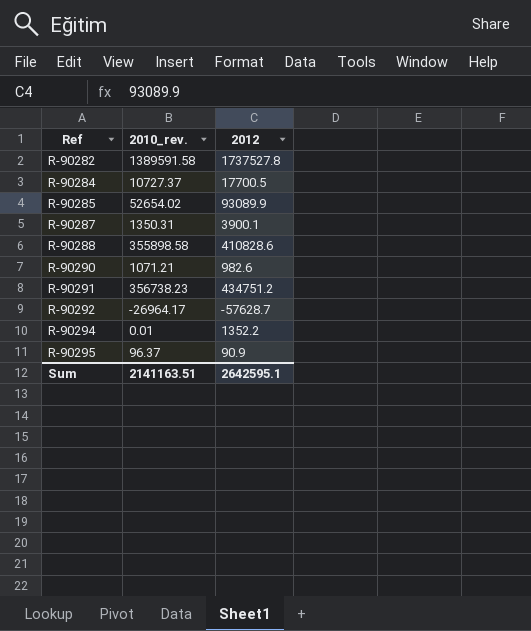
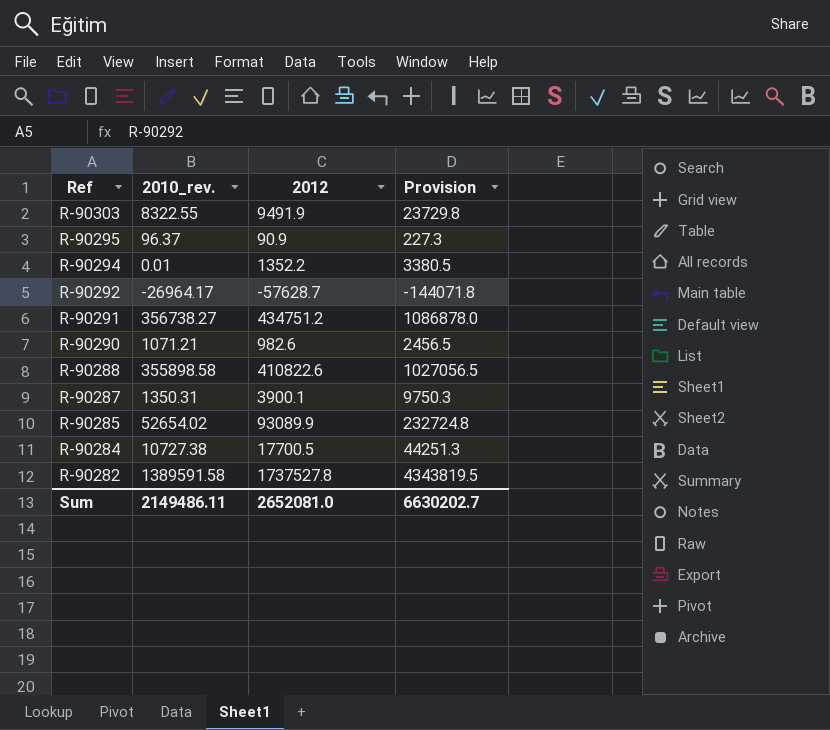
row order: Ref ascending -> Ref descending
column Provision | formula: none -> [2012] * 2.5
row R-90303: none -> 8322.55 | 9491.9 | 23729.8
R-90291 | 2010_rev.: 356738.23 -> 356738.27
R-90288 | 2012: 410828.6 -> 410822.6
R-90284 | 2010_rev.: 10727.37 -> 10727.38
Sum | 2010_rev.: 2141163.51 -> 2149486.11
Sum | 2012: 2642595.1 -> 2652081.0

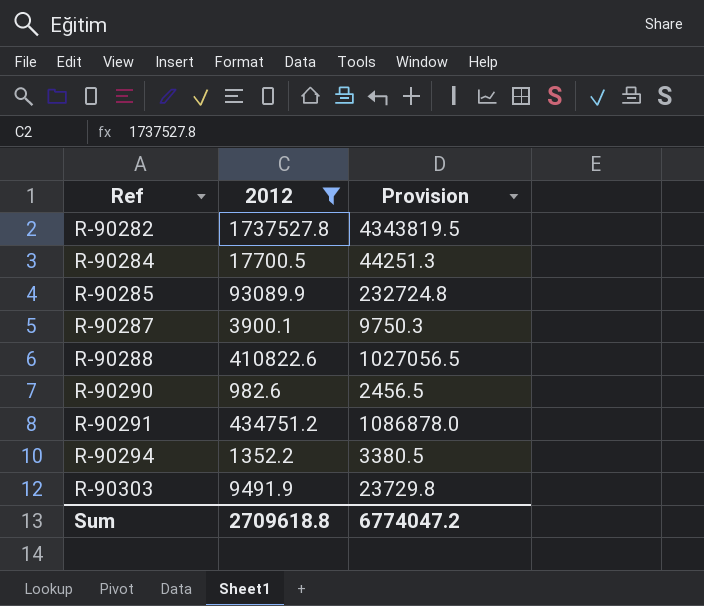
filter: none -> 2012 >= 982.6
row order: Ref descending -> Ref ascending
column 2010_rev. | position: 2 -> none
Sum | 2012: 2652081.0 -> 2709618.8
Sum | Provision: 6630202.7 -> 6774047.2

